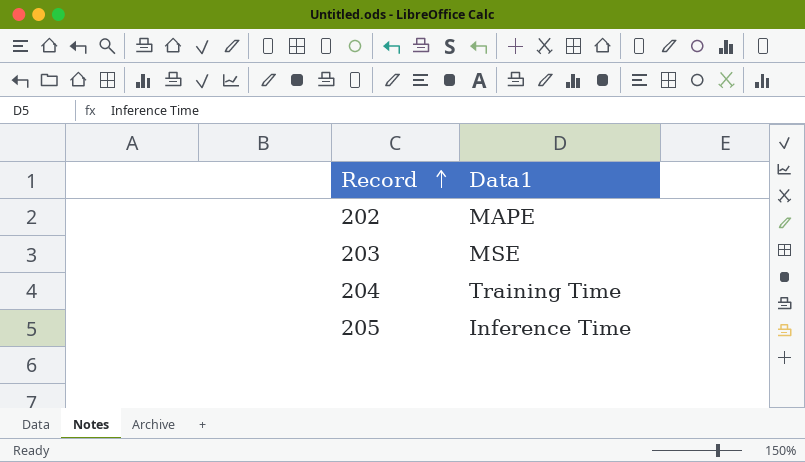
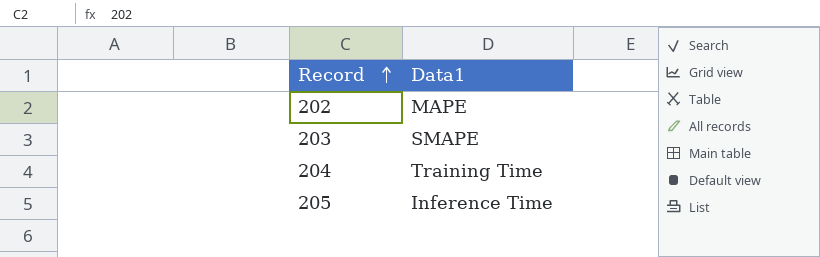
203 | Data1: MSE -> SMAPE

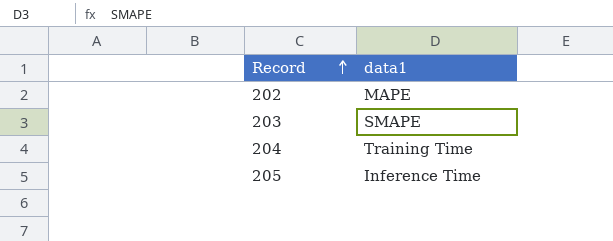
column name: Data1 -> data1

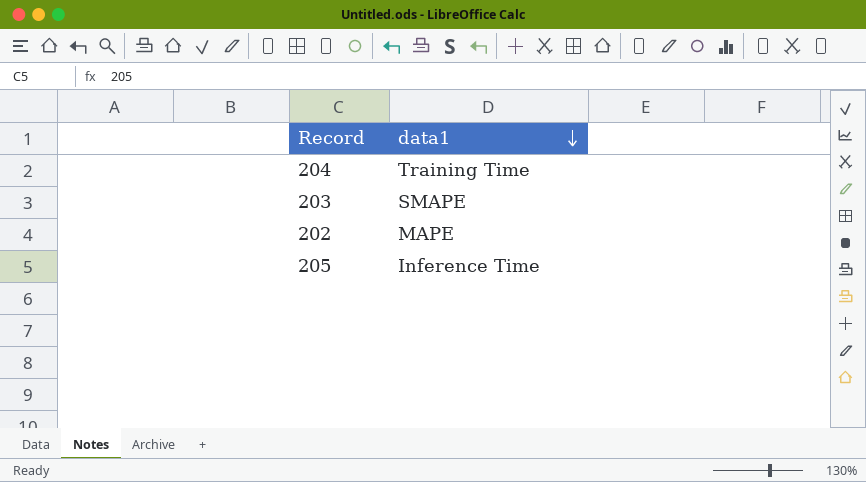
row order: Record ascending -> data1 descending

